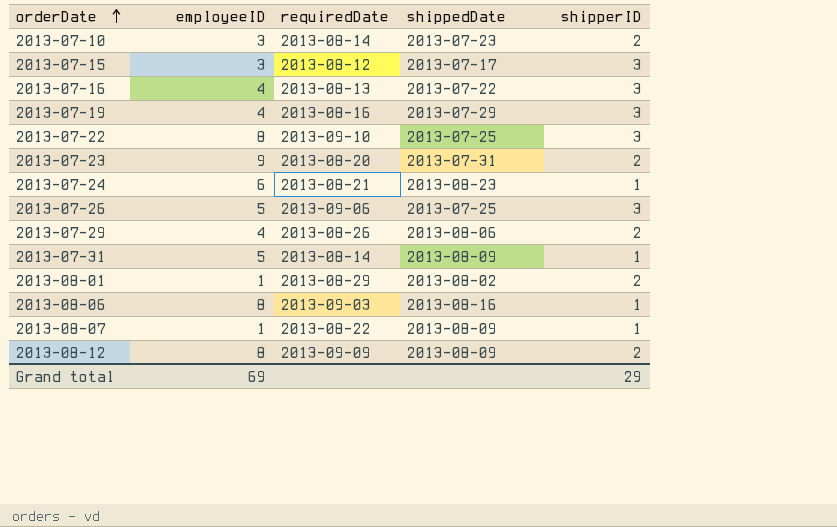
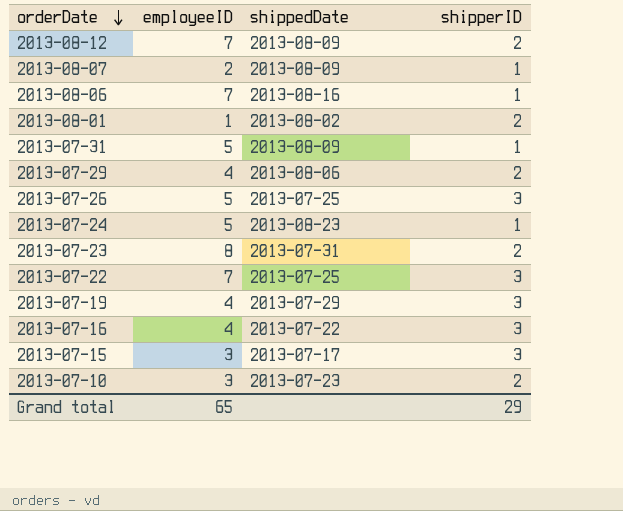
row order: orderDate ascending -> orderDate descending
column requiredDate | position: 3 -> none
2013-08-12 | employeeID: 8 -> 7
2013-08-07 | employeeID: 1 -> 2
2013-08-06 | employeeID: 8 -> 7
2013-07-24 | employeeID: 6 -> 5
2013-07-23 | employeeID: 9 -> 8
2013-07-22 | employeeID: 8 -> 7
Grand total | employeeID: 69 -> 65

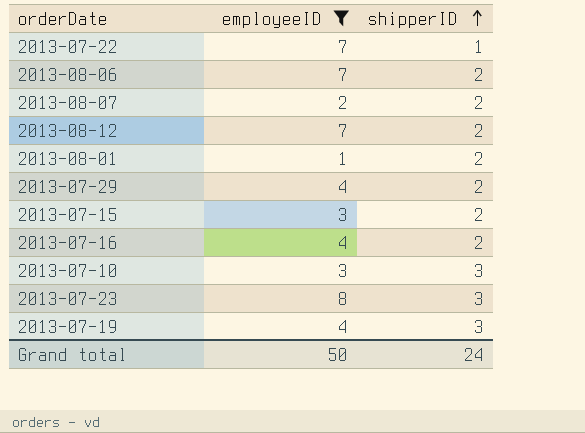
filter: none -> employeeID != 5
row order: orderDate descending -> shipperID ascending
column shippedDate | position: 3 -> none
2013-07-22 | shipperID: 3 -> 1
2013-08-06 | shipperID: 1 -> 2
2013-08-07 | shipperID: 1 -> 2
2013-07-15 | shipperID: 3 -> 2
2013-07-16 | shipperID: 3 -> 2
2013-07-10 | shipperID: 2 -> 3
2013-07-23 | shipperID: 2 -> 3
Grand total | employeeID: 65 -> 50
Grand total | shipperID: 29 -> 24

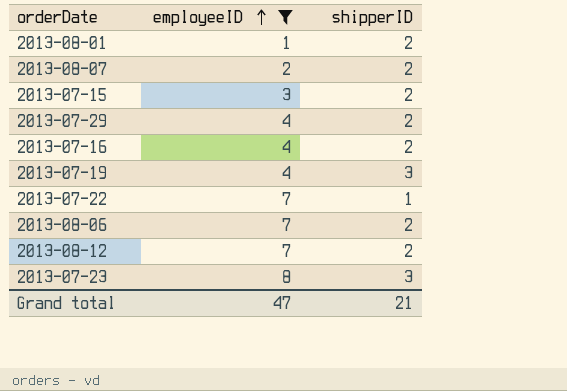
row order: shipperID ascending -> employeeID ascending
row 2013-07-10: 3 | 3 -> none
Grand total | employeeID: 50 -> 47
Grand total | shipperID: 24 -> 21

